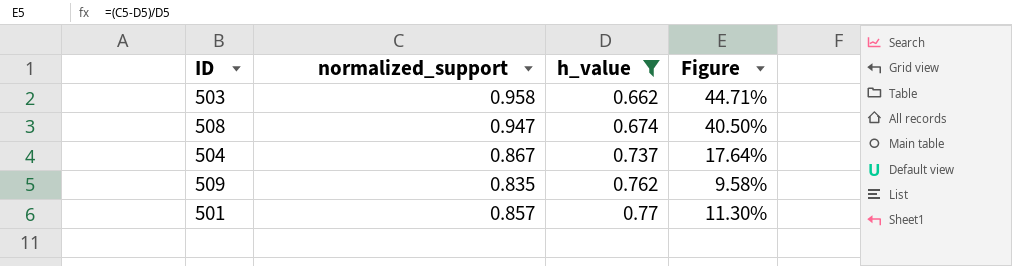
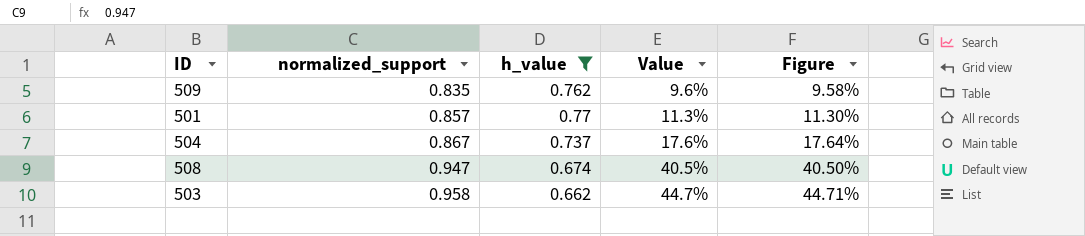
row order: h_value ascending -> normalized_support ascending
column Value | formula: none -> ([normalized_support] - [h_value]) / [h_value]

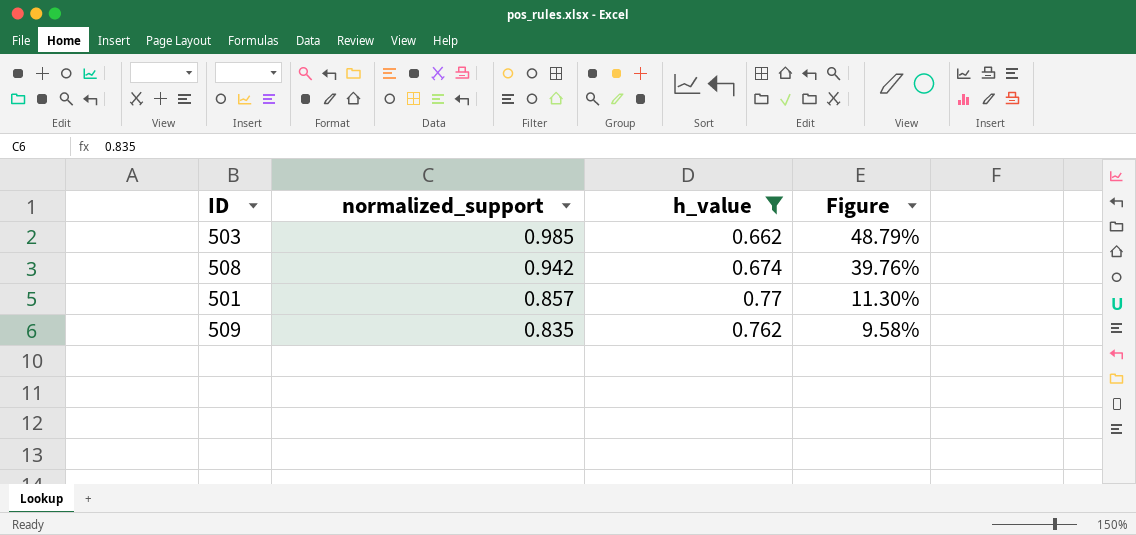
row order: normalized_support ascending -> normalized_support descending
column Value | formula: ([normalized_support] - [h_value]) / [h_value] -> none
row 504: 0.867 | 0.737 | 17.6% | 17.64% -> none
503 | normalized_support: 0.958 -> 0.985
503 | Figure: 44.71% -> 48.79%
508 | normalized_support: 0.947 -> 0.942
508 | Figure: 40.50% -> 39.76%

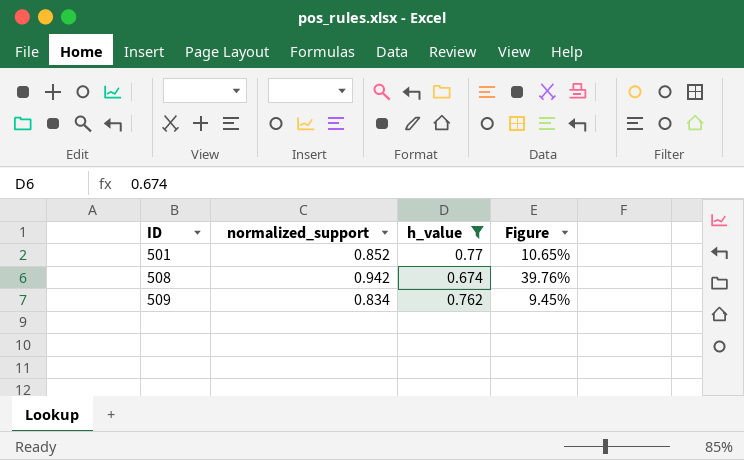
row order: normalized_support descending -> ID ascending
row 503: 0.985 | 0.662 | 48.79% -> none
501 | normalized_support: 0.857 -> 0.852
501 | Figure: 11.30% -> 10.65%
509 | normalized_support: 0.835 -> 0.834
509 | Figure: 9.58% -> 9.45%

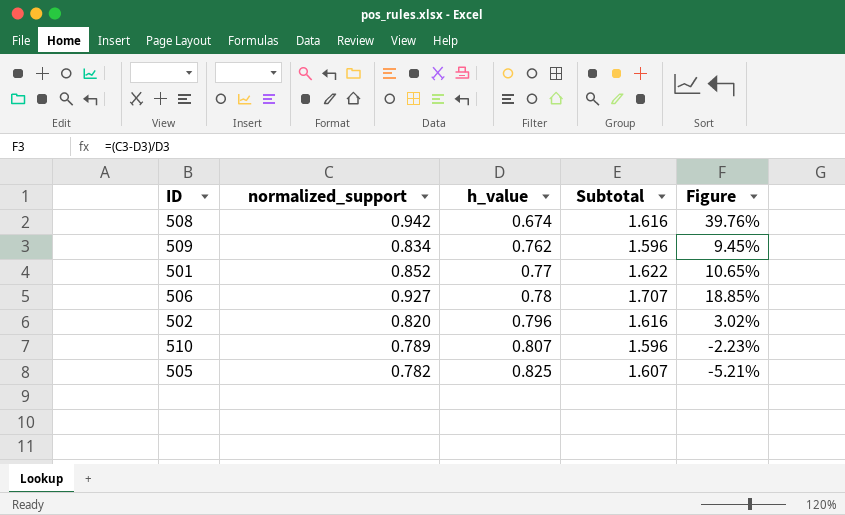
filter: h_value <= 0.77 -> none
row order: ID ascending -> h_value ascending
column Subtotal | formula: none -> [normalized_support] + [h_value]

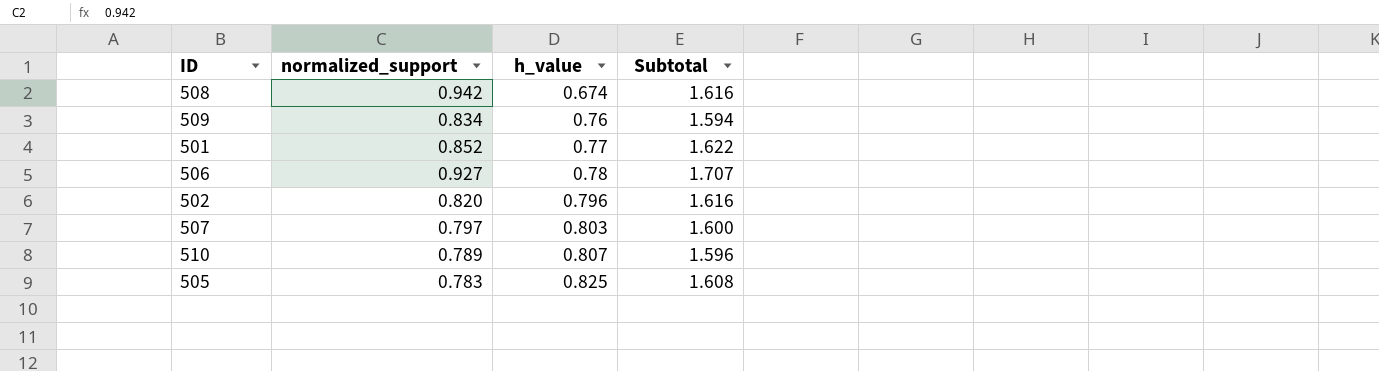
column Figure | formula: ([normalized_support] - [h_value]) / [h_value] -> none
509 | h_value: 0.762 -> 0.76
509 | Subtotal: 1.596 -> 1.594
row 507: none -> 0.797 | 0.803 | 1.600
505 | normalized_support: 0.782 -> 0.783
505 | Subtotal: 1.607 -> 1.608

